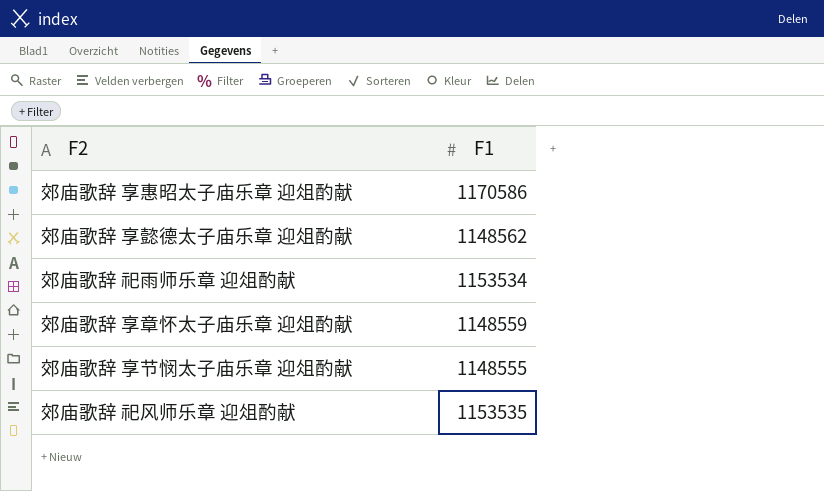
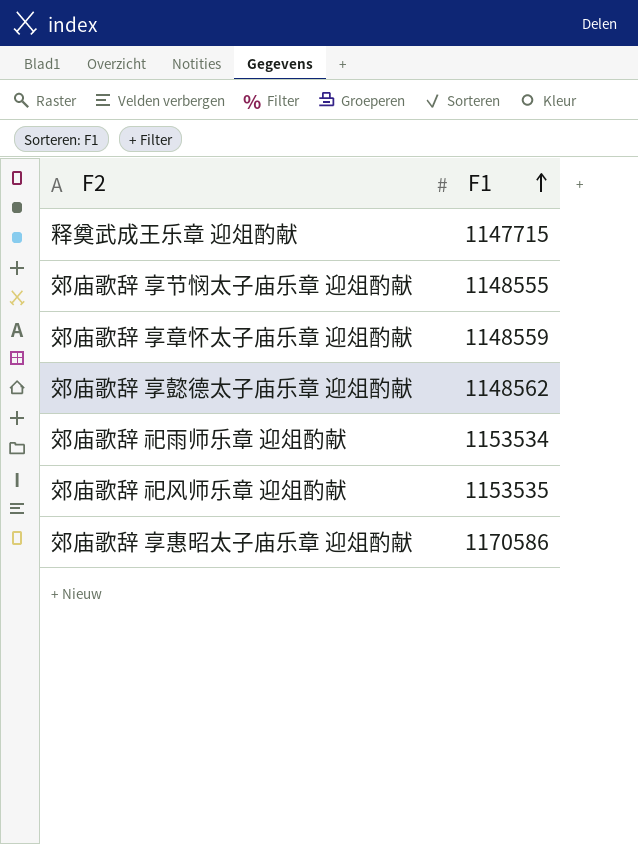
row order: none -> F1 ascending
row 释奠武成王乐章 迎俎酌献: none -> 1147715

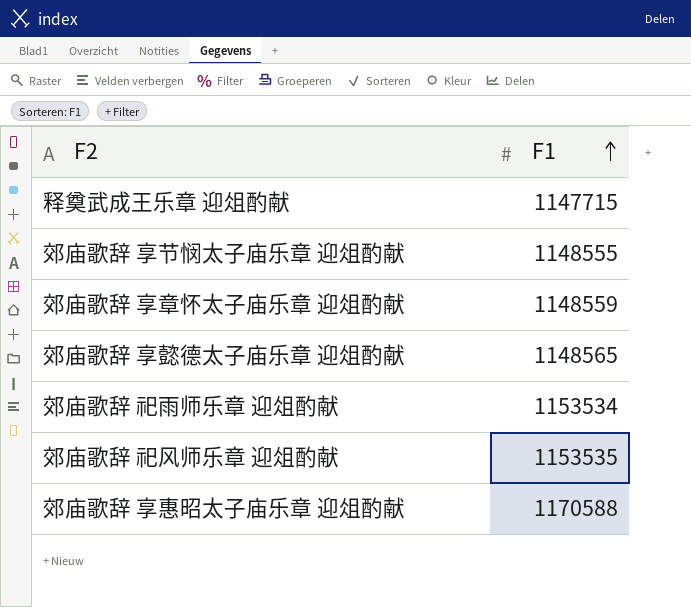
郊庙歌辞 享懿德太子庙乐章 迎俎酌献 | F1: 1148562 -> 1148565
郊庙歌辞 享惠昭太子庙乐章 迎俎酌献 | F1: 1170586 -> 1170588

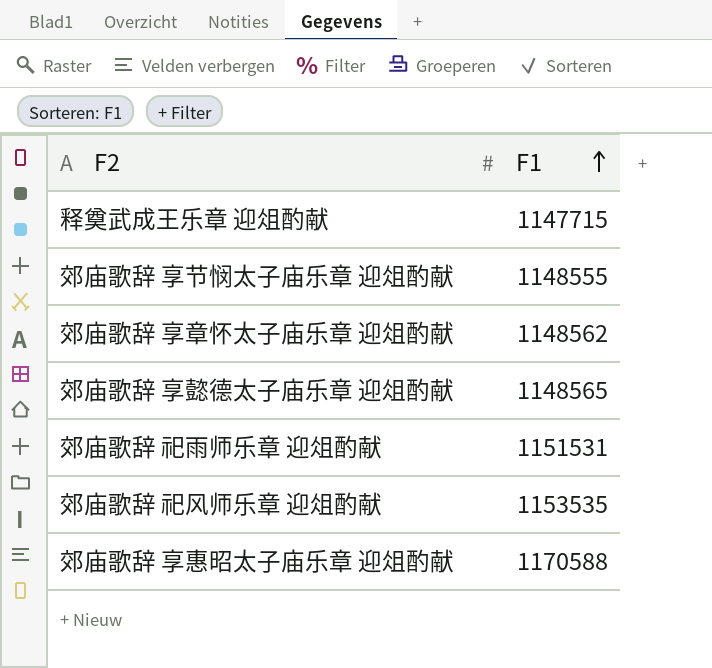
郊庙歌辞 享章怀太子庙乐章 迎俎酌献 | F1: 1148559 -> 1148562
郊庙歌辞 祀雨师乐章 迎俎酌献 | F1: 1153534 -> 1151531

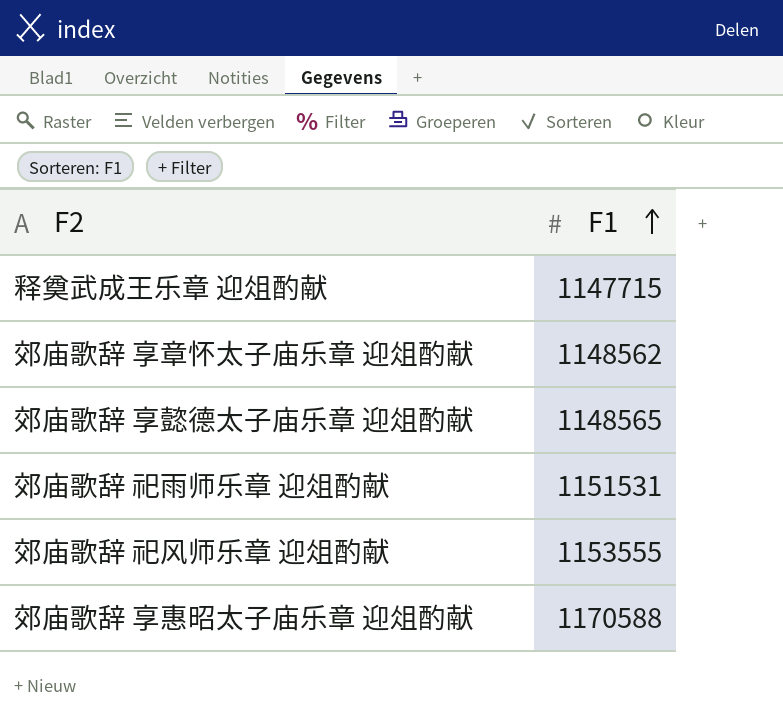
row 郊庙歌辞 享节悯太子庙乐章 迎俎酌献: 1148555 -> none
郊庙歌辞 祀风师乐章 迎俎酌献 | F1: 1153535 -> 1153555

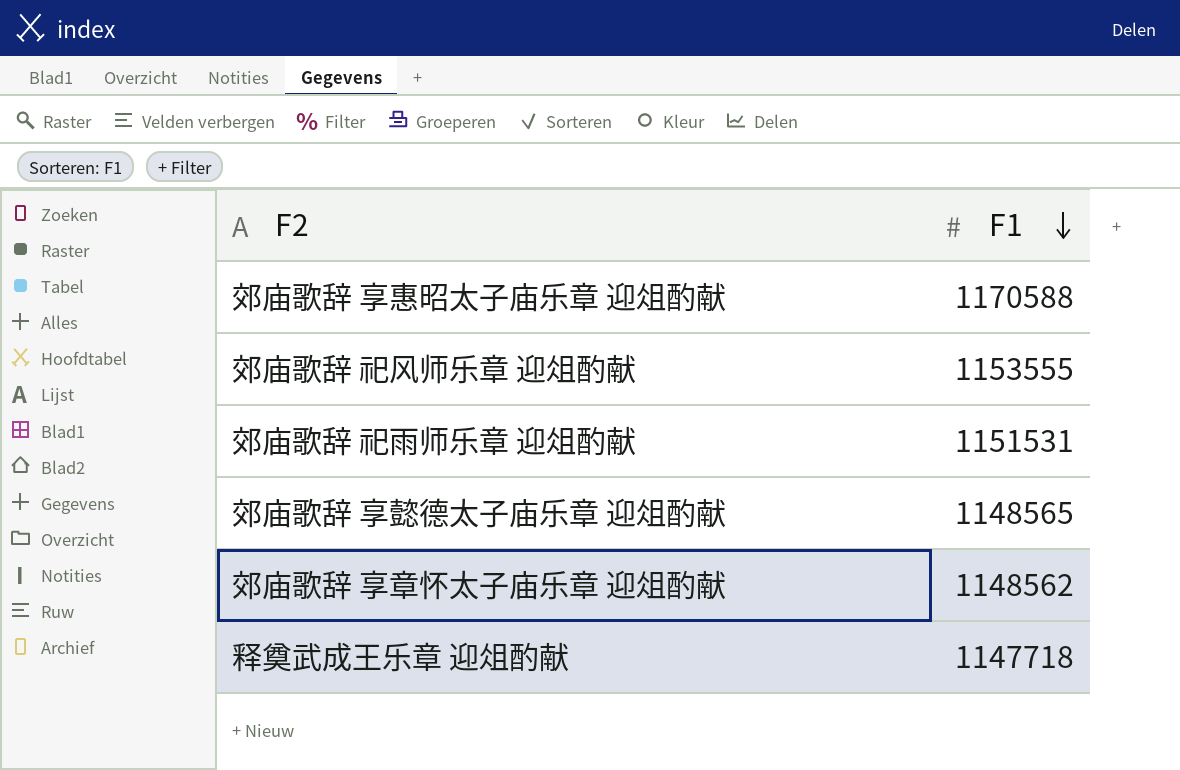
row order: F1 ascending -> F1 descending
释奠武成王乐章 迎俎酌献 | F1: 1147715 -> 1147718

